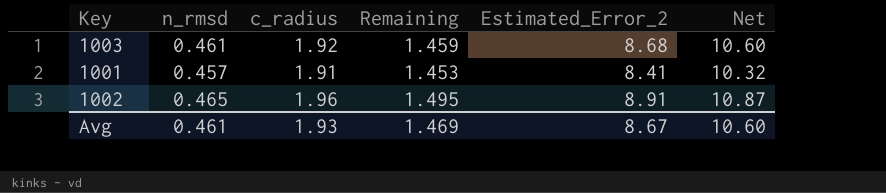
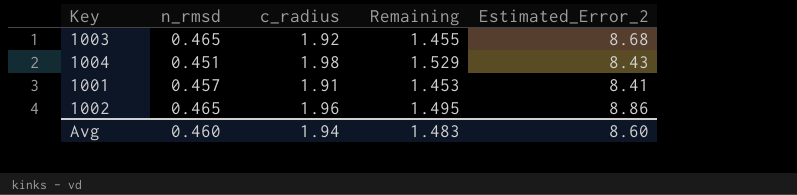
column Net | formula: [c_radius] + [Estimated_Error_2] -> none
1003 | n_rmsd: 0.461 -> 0.465
1003 | Remaining: 1.459 -> 1.455
row 1004: none -> 0.451 | 1.98 | 1.529 | 8.43
1002 | Estimated_Error_2: 8.91 -> 8.86
Avg | n_rmsd: 0.461 -> 0.460
Avg | c_radius: 1.93 -> 1.94
Avg | Remaining: 1.469 -> 1.483
Avg | Estimated_Error_2: 8.67 -> 8.60

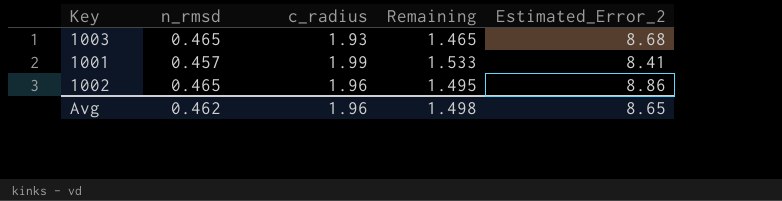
row 1004: 0.451 | 1.98 | 1.529 | 8.43 -> none
1003 | c_radius: 1.92 -> 1.93
1003 | Remaining: 1.455 -> 1.465
1001 | c_radius: 1.91 -> 1.99
1001 | Remaining: 1.453 -> 1.533
Avg | n_rmsd: 0.460 -> 0.462
Avg | c_radius: 1.94 -> 1.96
Avg | Remaining: 1.483 -> 1.498
Avg | Estimated_Error_2: 8.60 -> 8.65

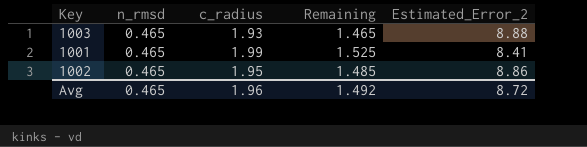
1003 | Estimated_Error_2: 8.68 -> 8.88
1001 | n_rmsd: 0.457 -> 0.465
1001 | Remaining: 1.533 -> 1.525
1002 | c_radius: 1.96 -> 1.95
1002 | Remaining: 1.495 -> 1.485
Avg | n_rmsd: 0.462 -> 0.465
Avg | Remaining: 1.498 -> 1.492
Avg | Estimated_Error_2: 8.65 -> 8.72

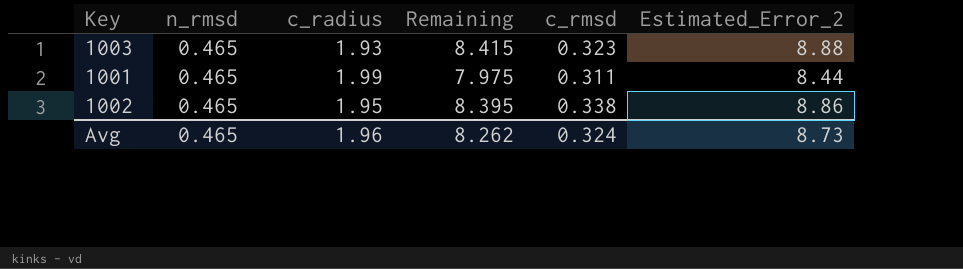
column Remaining | formula: [c_radius] - [n_rmsd] -> [Estimated_Error_2] - [n_rmsd]
column c_rmsd | position: none -> 5
1001 | Estimated_Error_2: 8.41 -> 8.44
Avg | Remaining: 1.492 -> 8.262
Avg | Estimated_Error_2: 8.72 -> 8.73

